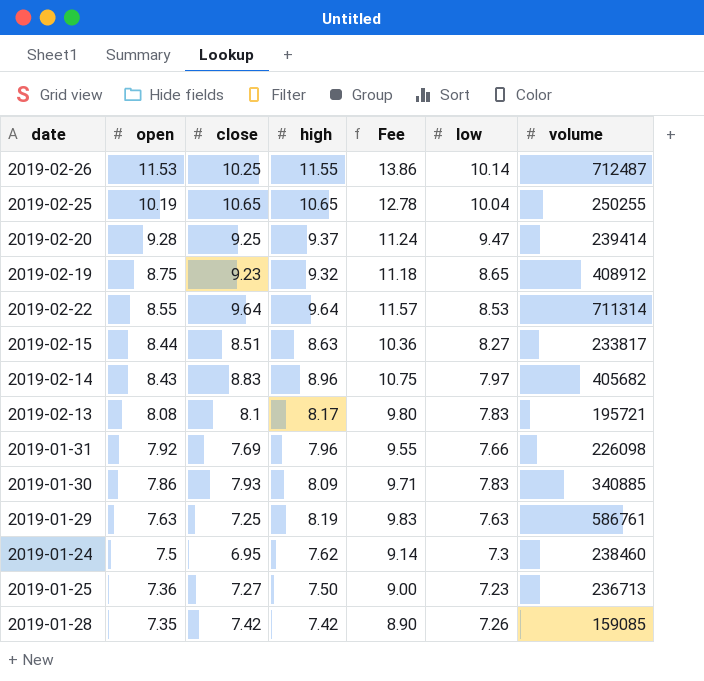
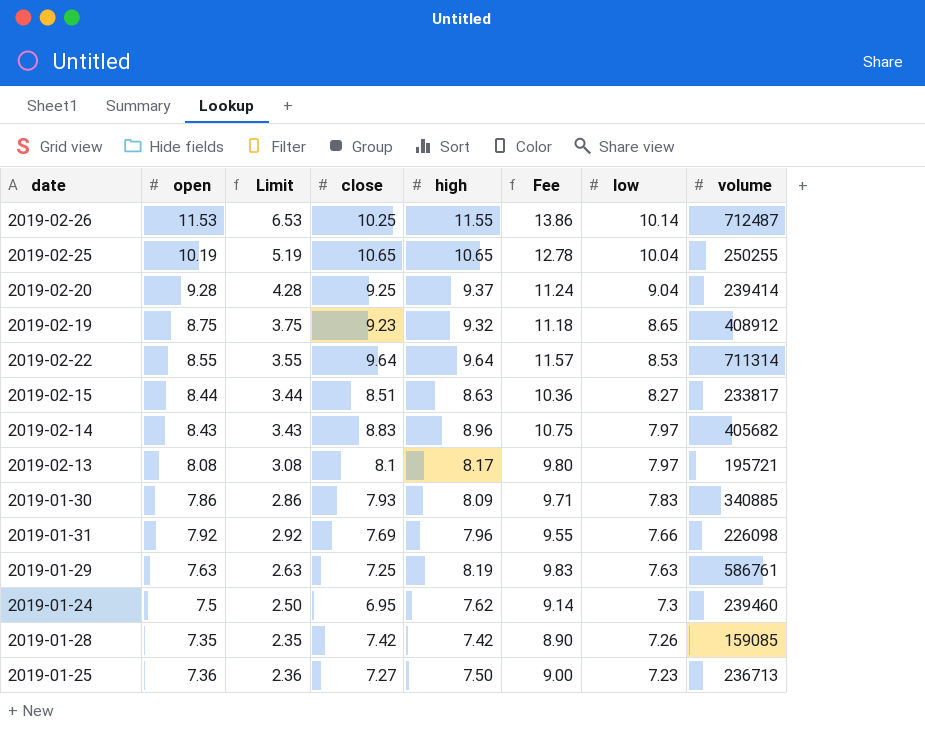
row order: open descending -> low descending
column Limit | formula: none -> [open] - 5
2019-02-20 | low: 9.47 -> 9.04
2019-02-13 | low: 7.83 -> 7.97
2019-01-24 | volume: 238460 -> 239460

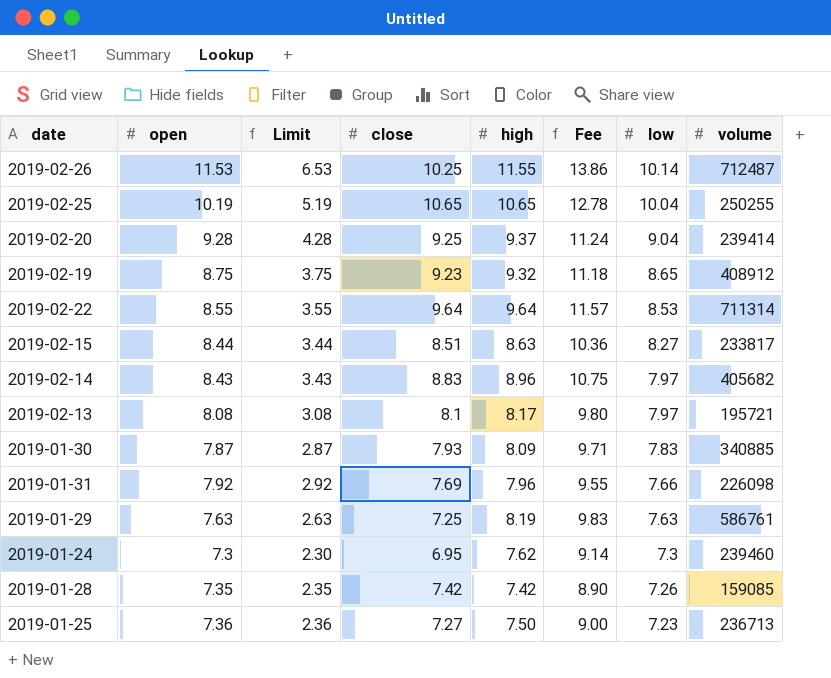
2019-01-30 | open: 7.86 -> 7.87
2019-01-30 | Limit: 2.86 -> 2.87
2019-01-24 | open: 7.5 -> 7.3
2019-01-24 | Limit: 2.50 -> 2.30

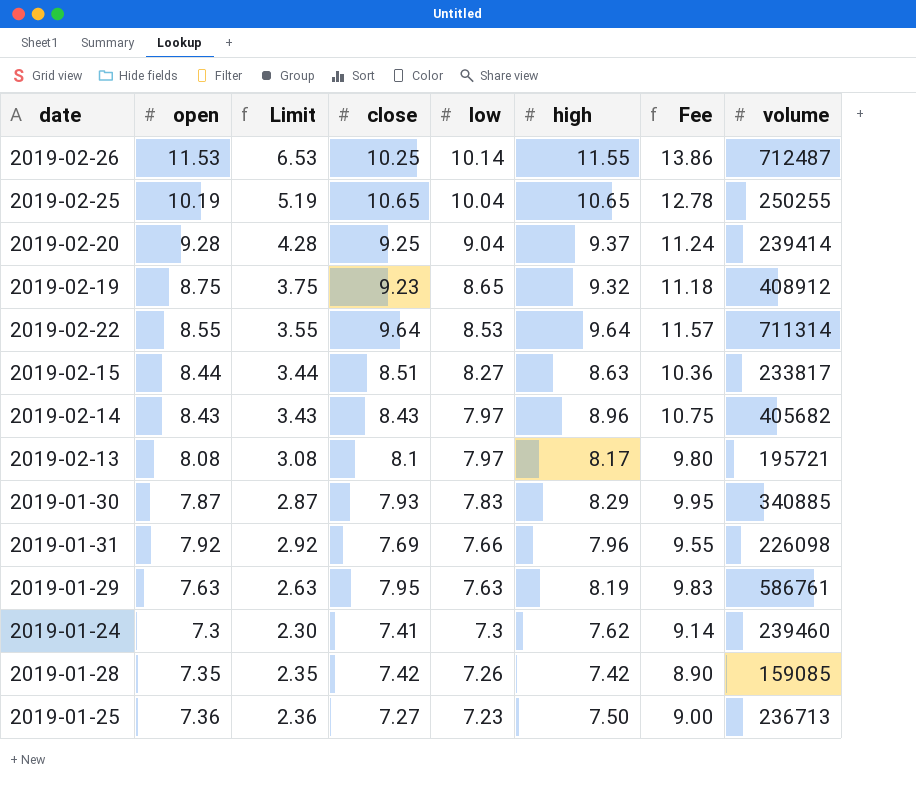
column low | position: 7 -> 5
2019-02-14 | close: 8.83 -> 8.43
2019-01-30 | high: 8.09 -> 8.29
2019-01-30 | Fee: 9.71 -> 9.95
2019-01-29 | close: 7.25 -> 7.95
2019-01-24 | close: 6.95 -> 7.41

